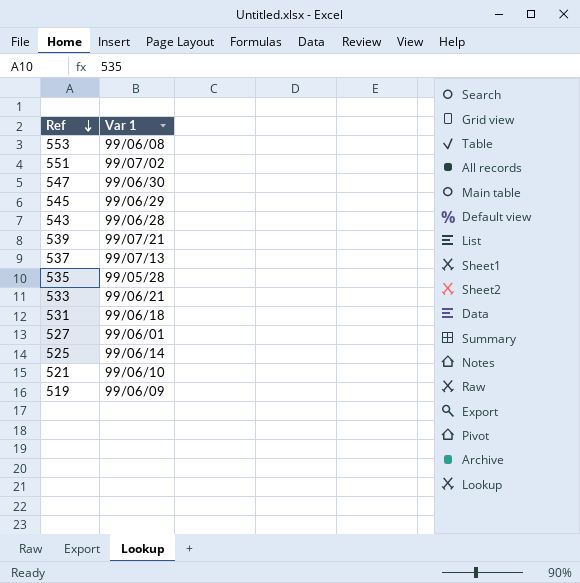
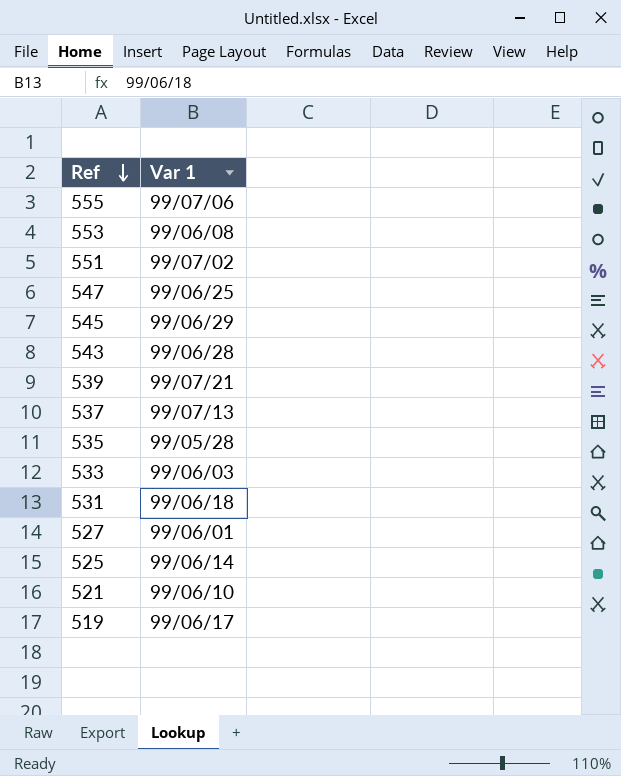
row 555: none -> 99/07/06
547 | Var 1: 99/06/30 -> 99/06/25
533 | Var 1: 99/06/21 -> 99/06/03
519 | Var 1: 99/06/09 -> 99/06/17

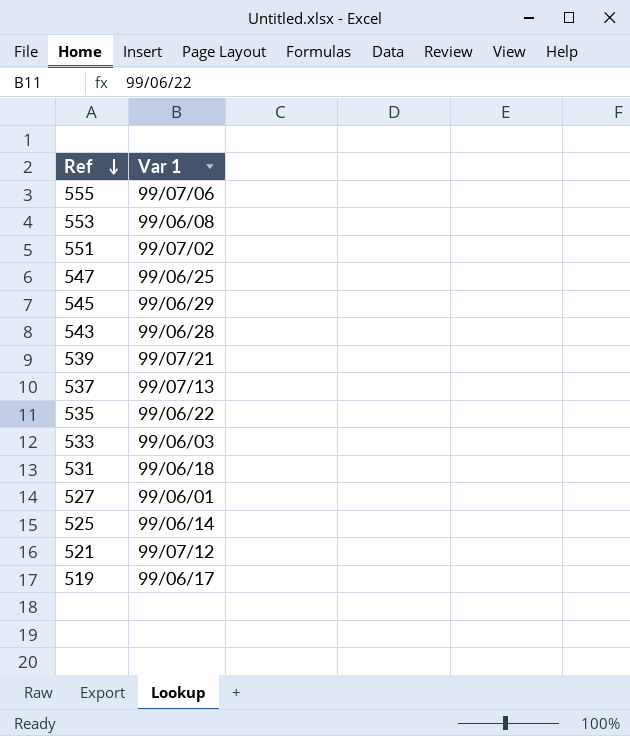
535 | Var 1: 99/05/28 -> 99/06/22
521 | Var 1: 99/06/10 -> 99/07/12

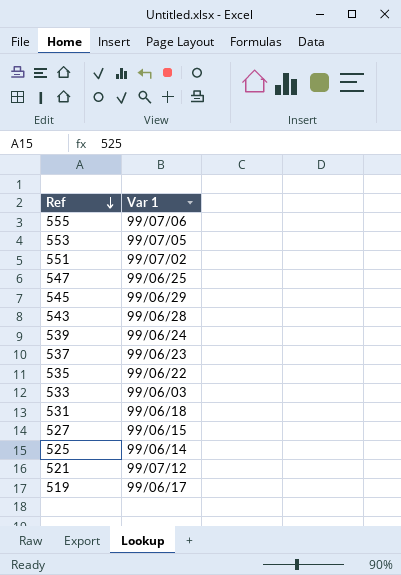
553 | Var 1: 99/06/08 -> 99/07/05
539 | Var 1: 99/07/21 -> 99/06/24
537 | Var 1: 99/07/13 -> 99/06/23
527 | Var 1: 99/06/01 -> 99/06/15

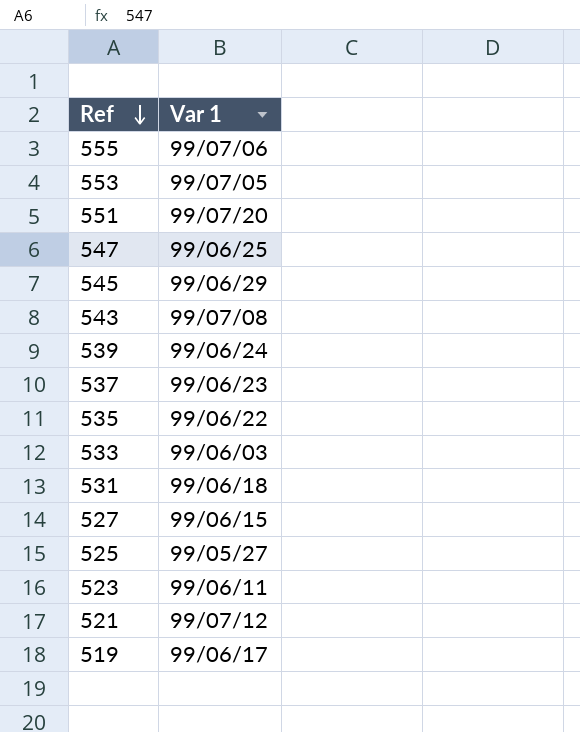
551 | Var 1: 99/07/02 -> 99/07/20
543 | Var 1: 99/06/28 -> 99/07/08
525 | Var 1: 99/06/14 -> 99/05/27
row 523: none -> 99/06/11

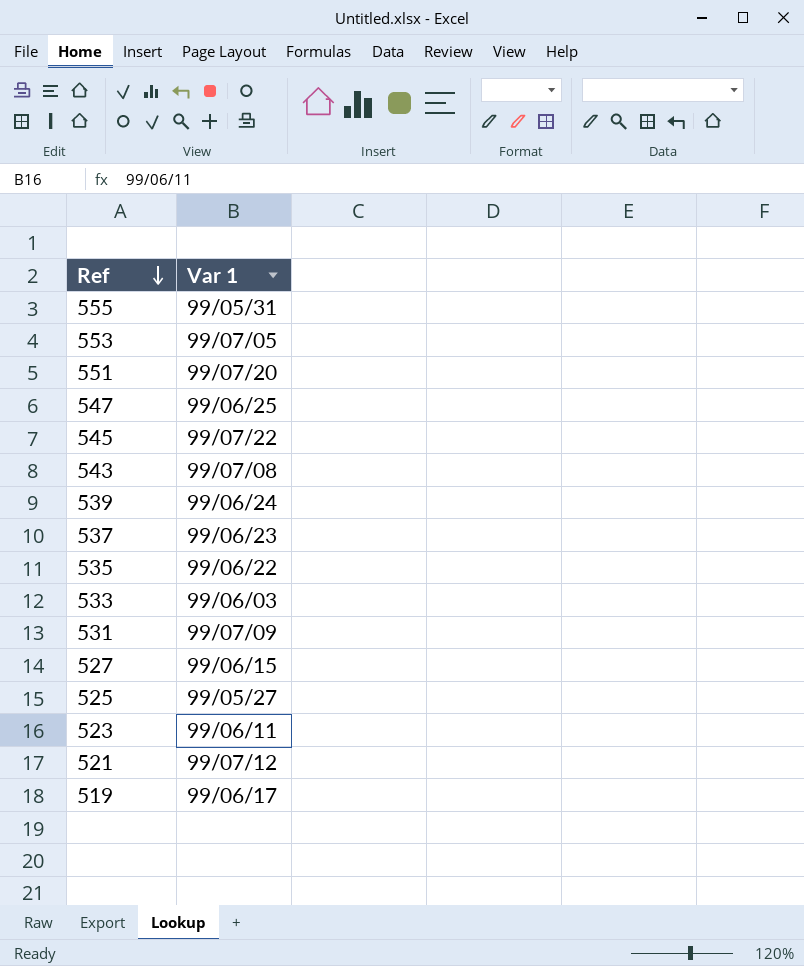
555 | Var 1: 99/07/06 -> 99/05/31
545 | Var 1: 99/06/29 -> 99/07/22
531 | Var 1: 99/06/18 -> 99/07/09

